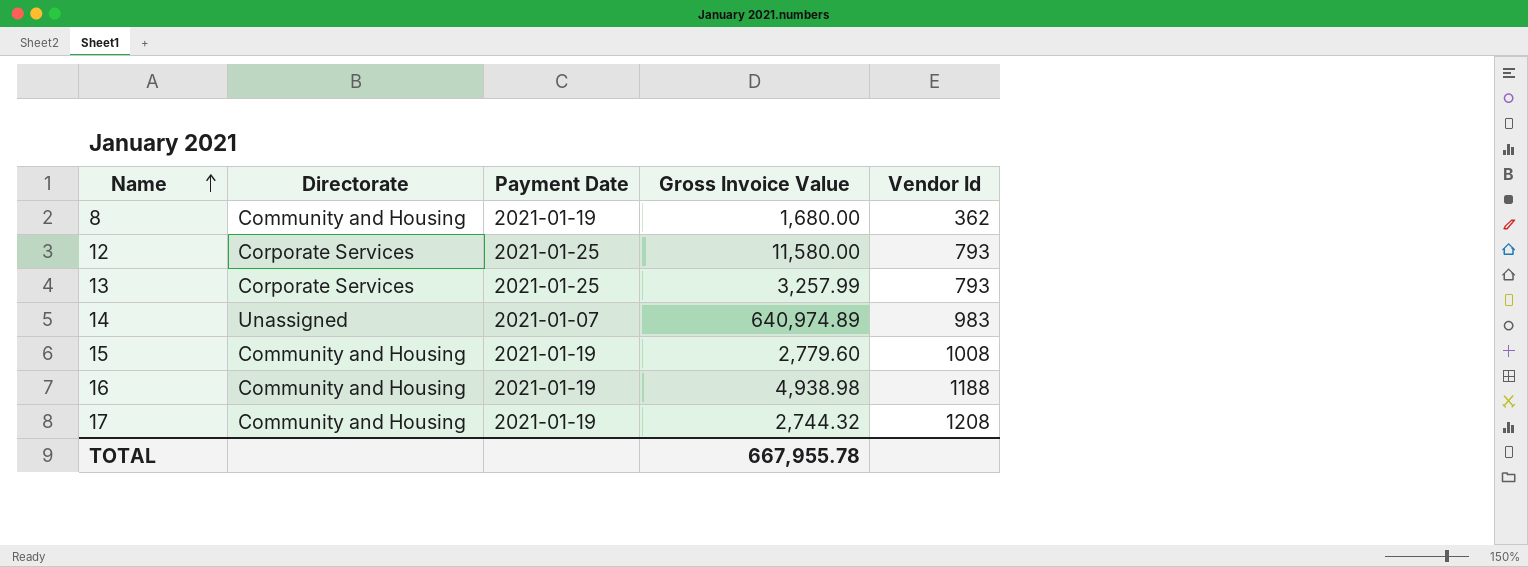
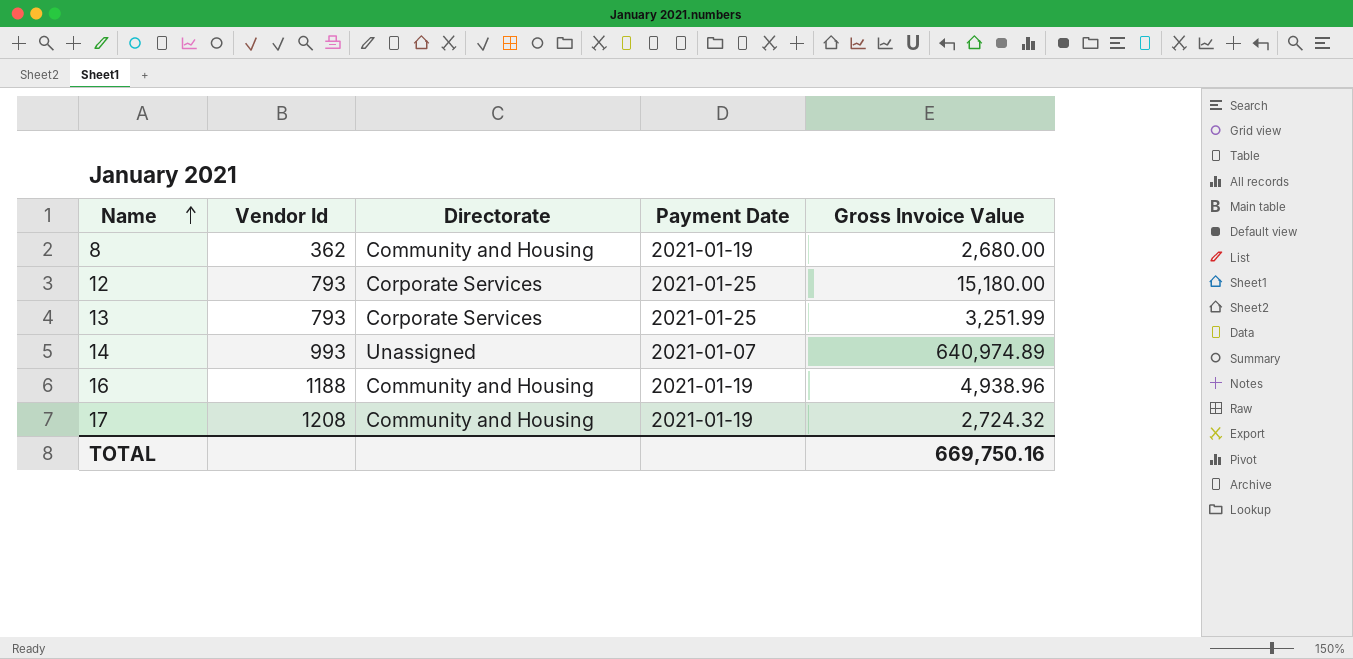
column Vendor Id | position: 5 -> 2
row 15: Community and Housing | 2021-01-19 | 2,779.60 | 1008 -> none
8 | Gross Invoice Value: 1,680.00 -> 2,680.00
12 | Gross Invoice Value: 11,580.00 -> 15,180.00
13 | Gross Invoice Value: 3,257.99 -> 3,251.99
14 | Vendor Id: 983 -> 993
16 | Gross Invoice Value: 4,938.98 -> 4,938.96
17 | Gross Invoice Value: 2,744.32 -> 2,724.32
TOTAL | Gross Invoice Value: 667,955.78 -> 669,750.16

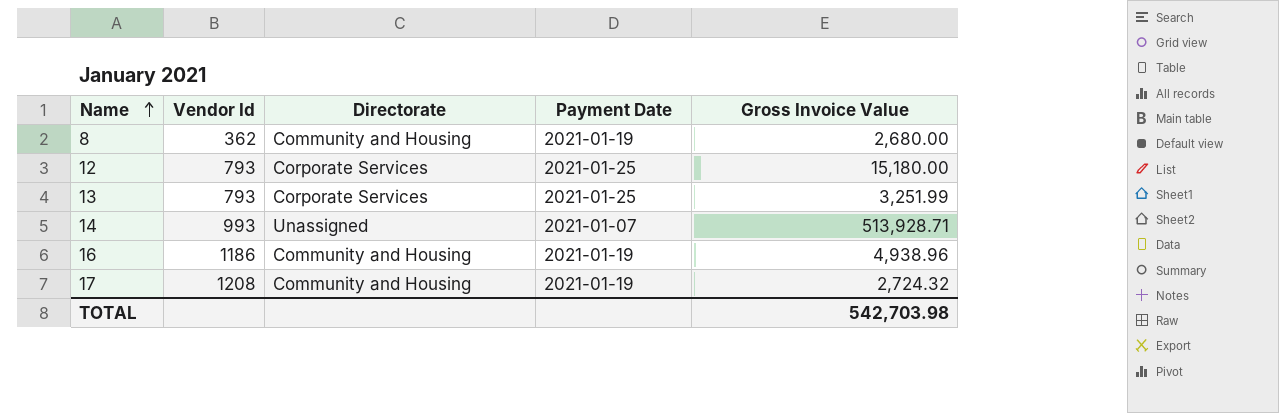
14 | Gross Invoice Value: 640,974.89 -> 513,928.71
16 | Vendor Id: 1188 -> 1186
TOTAL | Gross Invoice Value: 669,750.16 -> 542,703.98

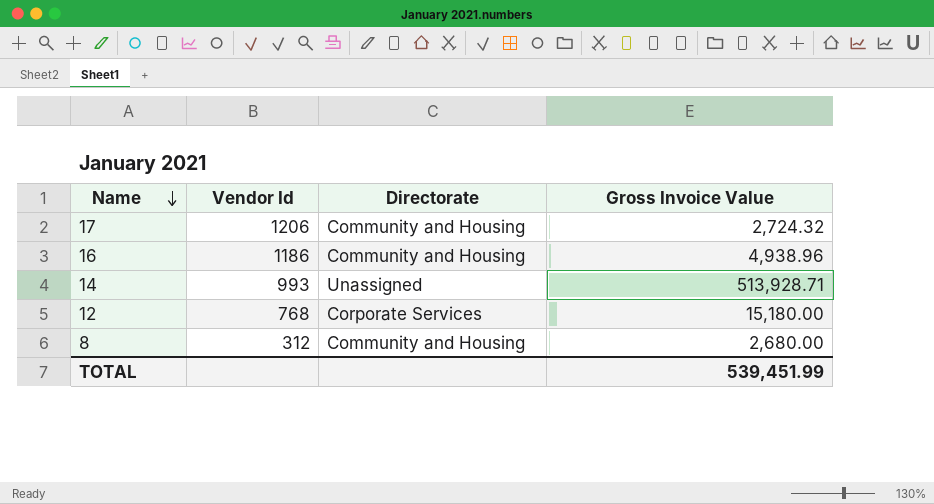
row order: Name ascending -> Name descending
column Payment Date | position: 4 -> none
row 13: 793 | Corporate Services | 2021-01-25 | 3,251.99 -> none
17 | Vendor Id: 1208 -> 1206
12 | Vendor Id: 793 -> 768
8 | Vendor Id: 362 -> 312
TOTAL | Gross Invoice Value: 542,703.98 -> 539,451.99

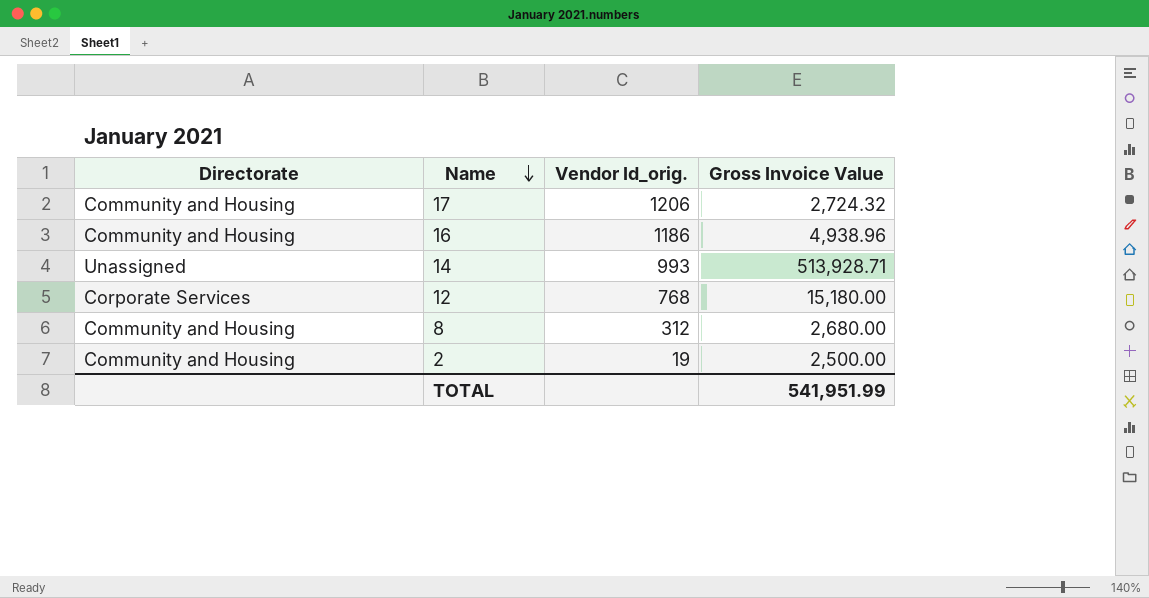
column Directorate | position: 3 -> 1
column name: Vendor Id -> Vendor Id_orig.
row 2: none -> Community and Housing | 19 | 2,500.00
TOTAL | Gross Invoice Value: 539,451.99 -> 541,951.99

